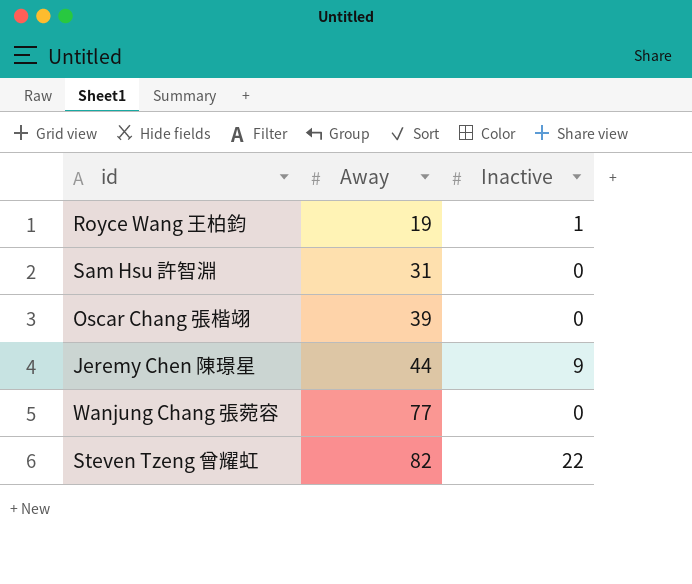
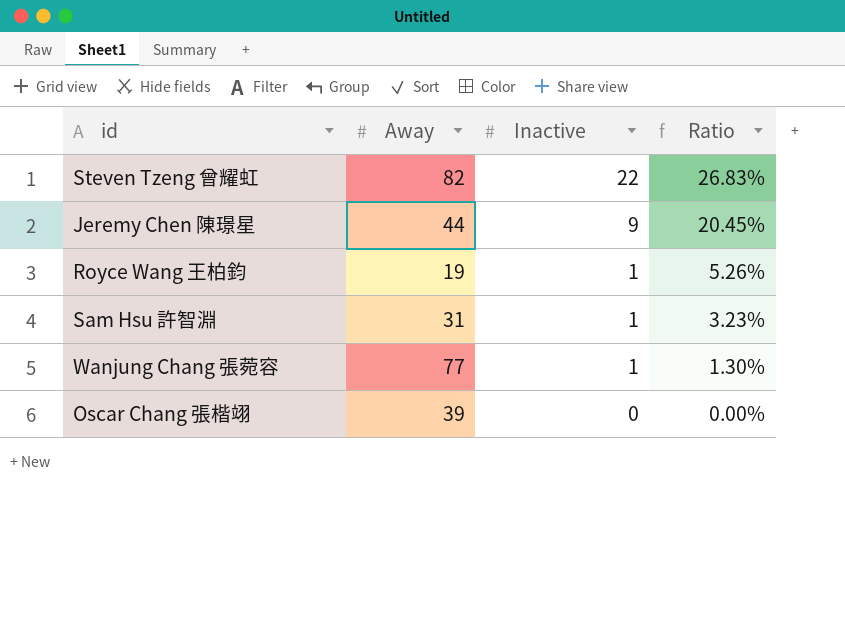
row order: Away ascending -> Inactive descending
column Ratio | formula: none -> [Inactive] / [Away]
Sam Hsu 許智淵 | Inactive: 0 -> 1
Wanjung Chang 張菀容 | Inactive: 0 -> 1

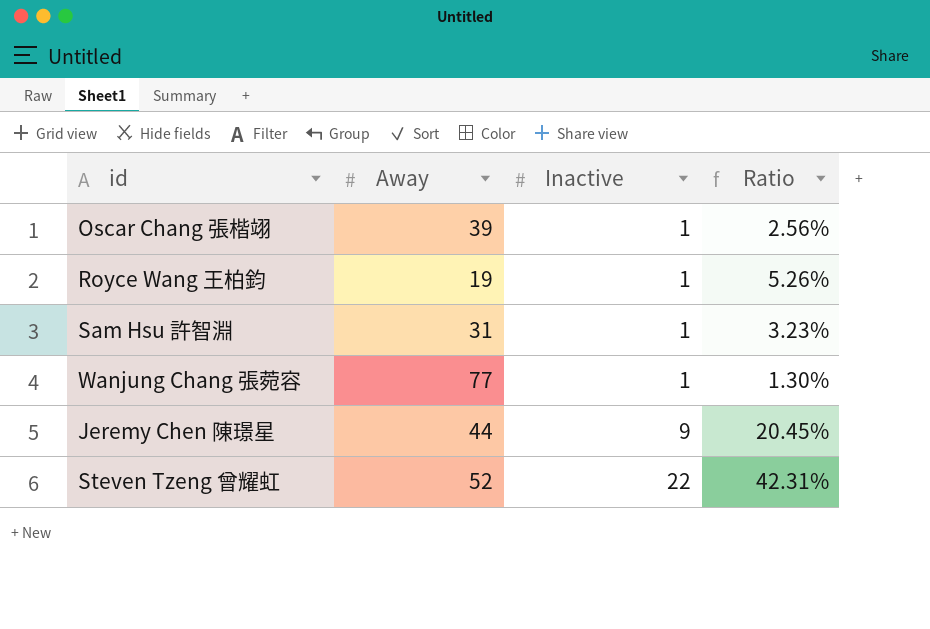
row order: Inactive descending -> Inactive ascending
Oscar Chang 張楷翊 | Inactive: 0 -> 1
Oscar Chang 張楷翊 | Ratio: 0.00% -> 2.56%
Steven Tzeng 曾耀虹 | Away: 82 -> 52
Steven Tzeng 曾耀虹 | Ratio: 26.83% -> 42.31%

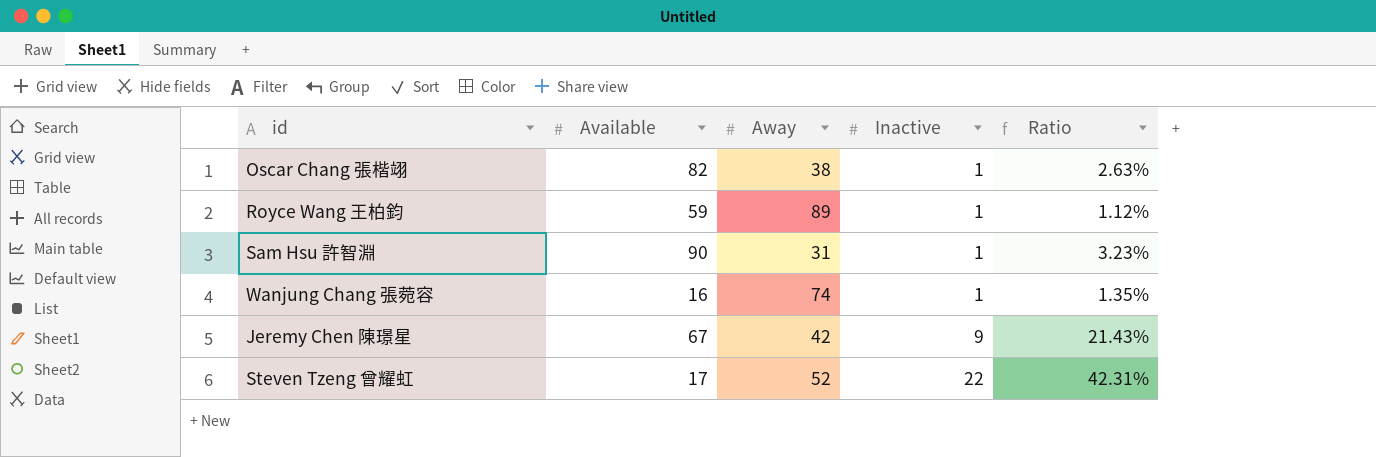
column Available | position: none -> 2
Oscar Chang 張楷翊 | Away: 39 -> 38
Oscar Chang 張楷翊 | Ratio: 2.56% -> 2.63%
Royce Wang 王柏鈞 | Away: 19 -> 89
Royce Wang 王柏鈞 | Ratio: 5.26% -> 1.12%
Wanjung Chang 張菀容 | Away: 77 -> 74
Wanjung Chang 張菀容 | Ratio: 1.30% -> 1.35%
Jeremy Chen 陳璟星 | Away: 44 -> 42
Jeremy Chen 陳璟星 | Ratio: 20.45% -> 21.43%

